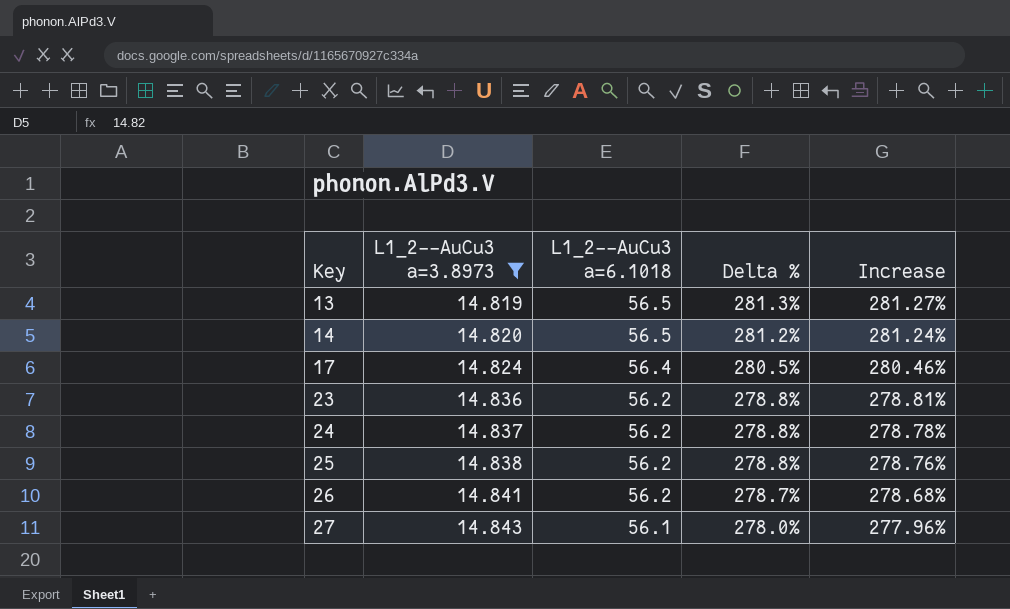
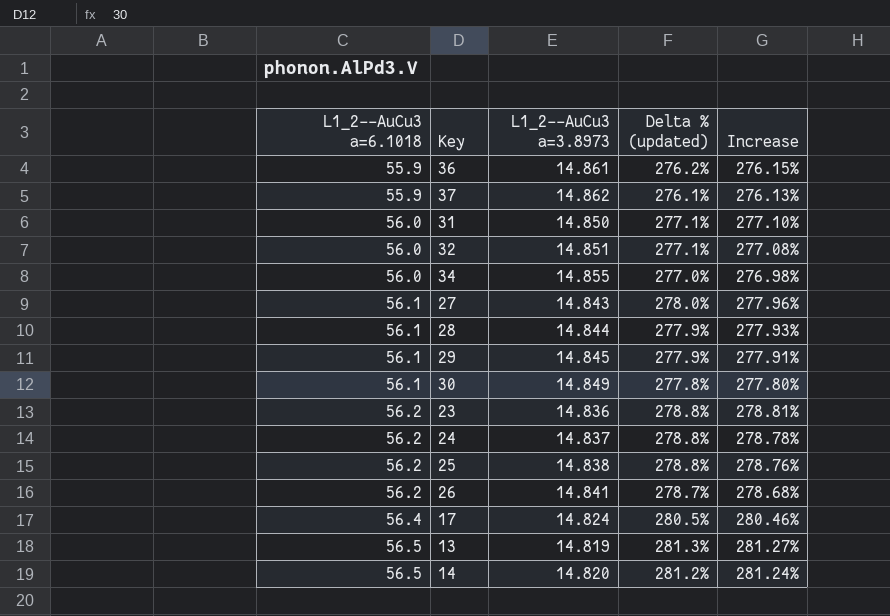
filter: L1_2--AuCu3 a=3.8973 <= 14.843 -> none
row order: Key ascending -> L1_2--AuCu3 a=6.1018 ascending
column L1_2--AuCu3 a=6.1018 | position: 3 -> 1
column name: Delta % -> Delta % (updated)

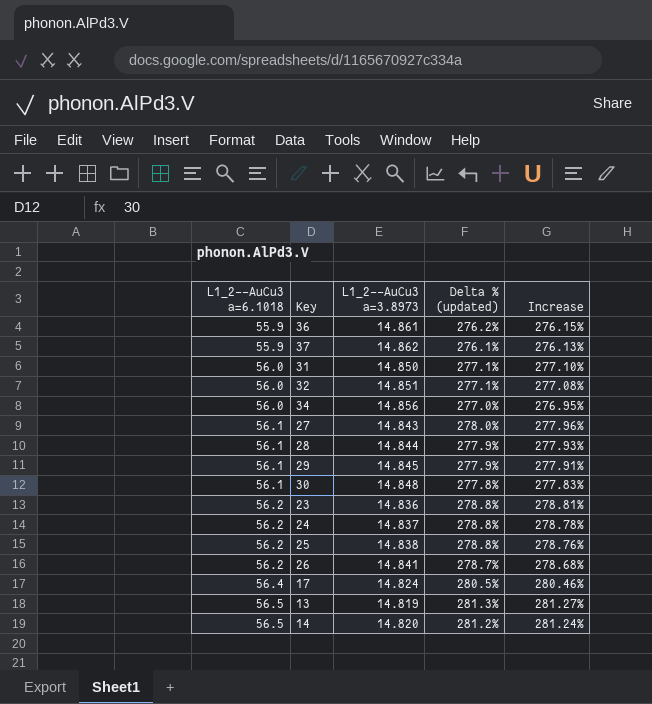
34 | L1_2--AuCu3 a=3.8973: 14.855 -> 14.856
34 | Increase: 276.98% -> 276.95%
30 | L1_2--AuCu3 a=3.8973: 14.849 -> 14.848
30 | Increase: 277.80% -> 277.83%

